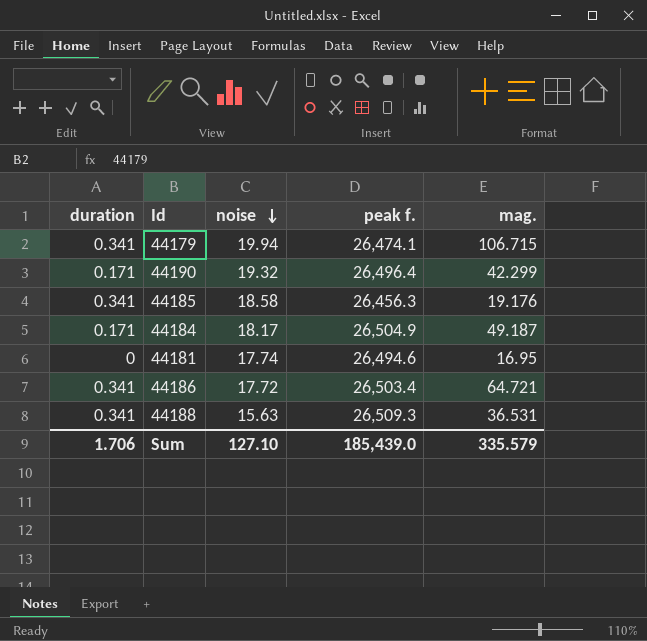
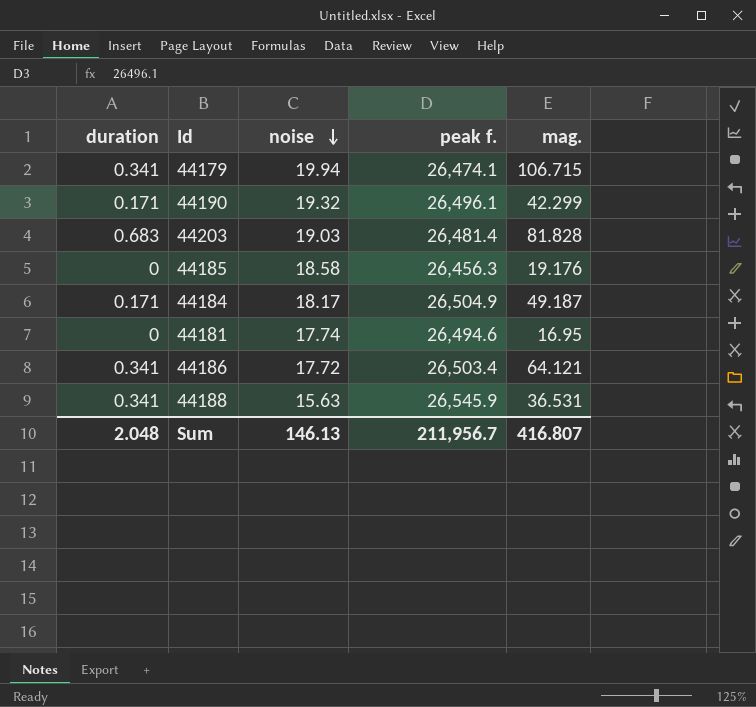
44190 | peak f.: 26,496.4 -> 26,496.1
row 44203: none -> 0.683 | 19.03 | 26,481.4 | 81.828
44185 | duration: 0.341 -> 0
44186 | mag.: 64.721 -> 64.121
44188 | peak f.: 26,509.3 -> 26,545.9
Sum | duration: 1.706 -> 2.048
Sum | noise: 127.10 -> 146.13
Sum | peak f.: 185,439.0 -> 211,956.7
Sum | mag.: 335.579 -> 416.807

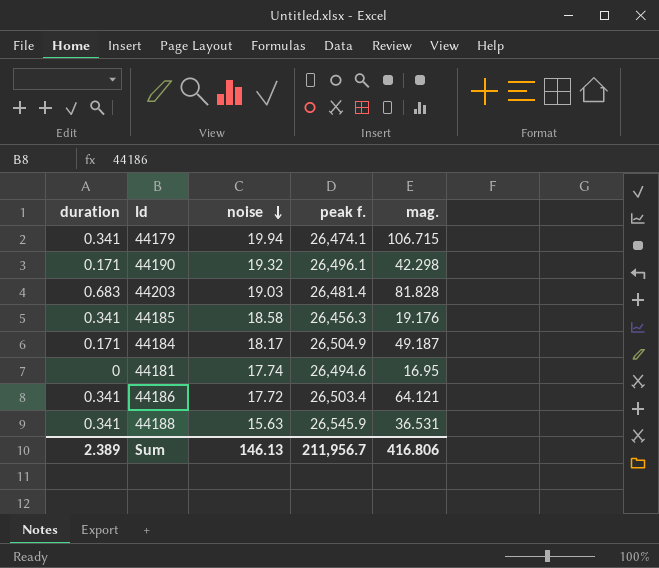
44190 | mag.: 42.299 -> 42.298
44185 | duration: 0 -> 0.341
Sum | duration: 2.048 -> 2.389
Sum | mag.: 416.807 -> 416.806

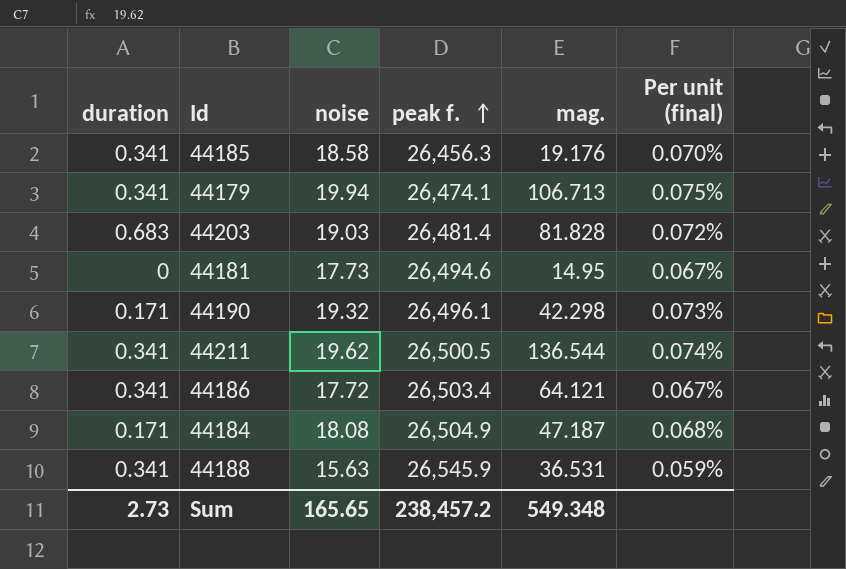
row order: noise descending -> peak f. ascending
column Per unit (final) | formula: none -> [noise] / [peak f.]
44179 | mag.: 106.715 -> 106.713
44181 | noise: 17.74 -> 17.73
44181 | mag.: 16.95 -> 14.95
row 44211: none -> 0.341 | 19.62 | 26,500.5 | 136.544 | 0.074%
44184 | noise: 18.17 -> 18.08
44184 | mag.: 49.187 -> 47.187
Sum | duration: 2.389 -> 2.73
Sum | noise: 146.13 -> 165.65
Sum | peak f.: 211,956.7 -> 238,457.2
Sum | mag.: 416.806 -> 549.348

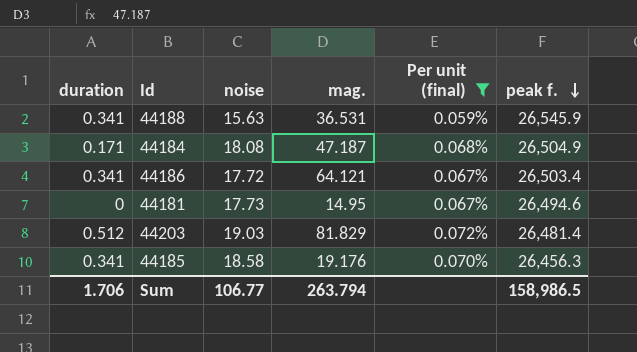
filter: none -> Per unit (final) <= 0.072%
row order: peak f. ascending -> peak f. descending
column peak f. | position: 4 -> 6
44203 | duration: 0.683 -> 0.512
44203 | mag.: 81.828 -> 81.829
Sum | duration: 2.73 -> 1.706
Sum | noise: 165.65 -> 106.77
Sum | mag.: 549.348 -> 263.794
Sum | peak f.: 238,457.2 -> 158,986.5

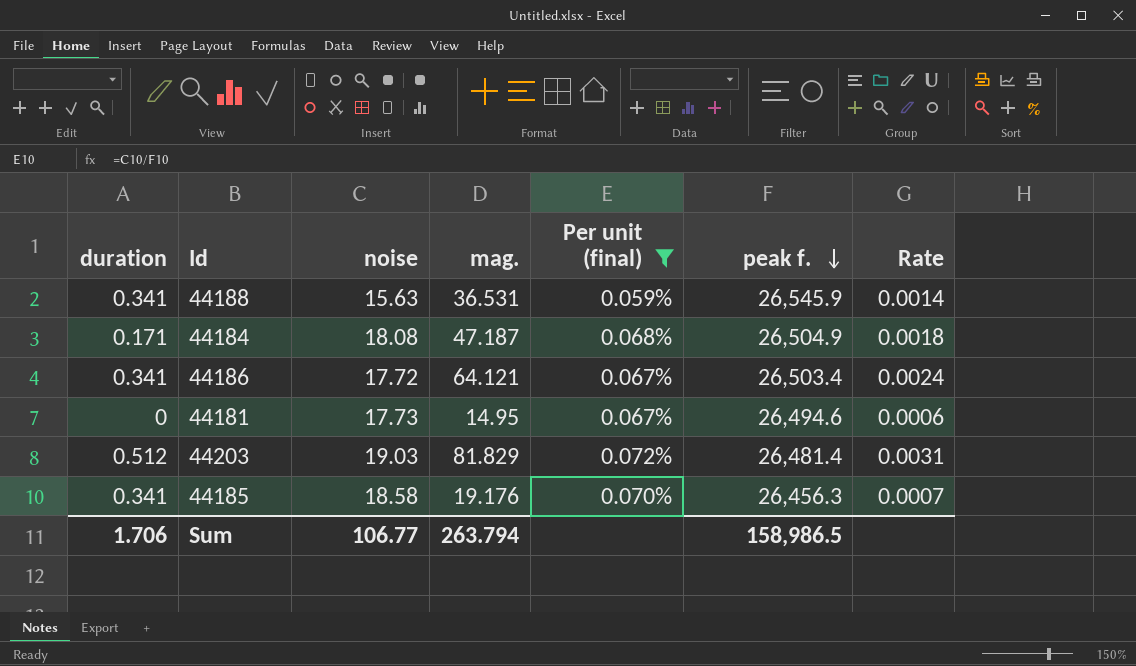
column Rate | formula: none -> [mag.] / [peak f.]

